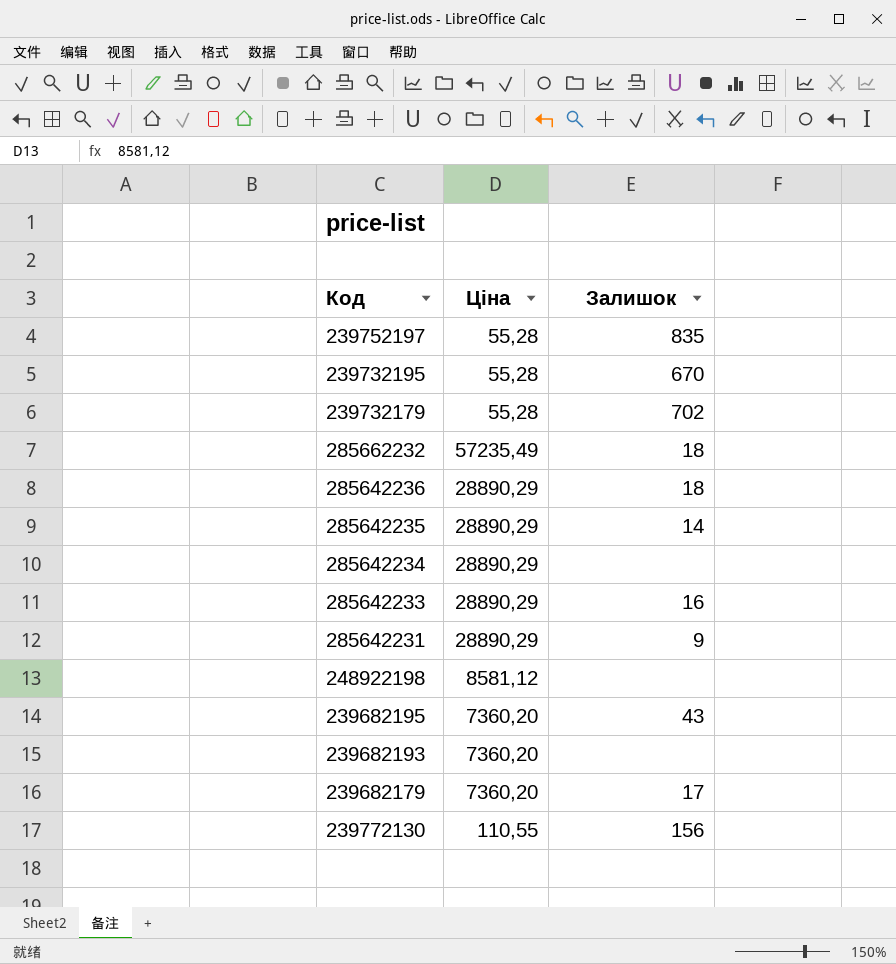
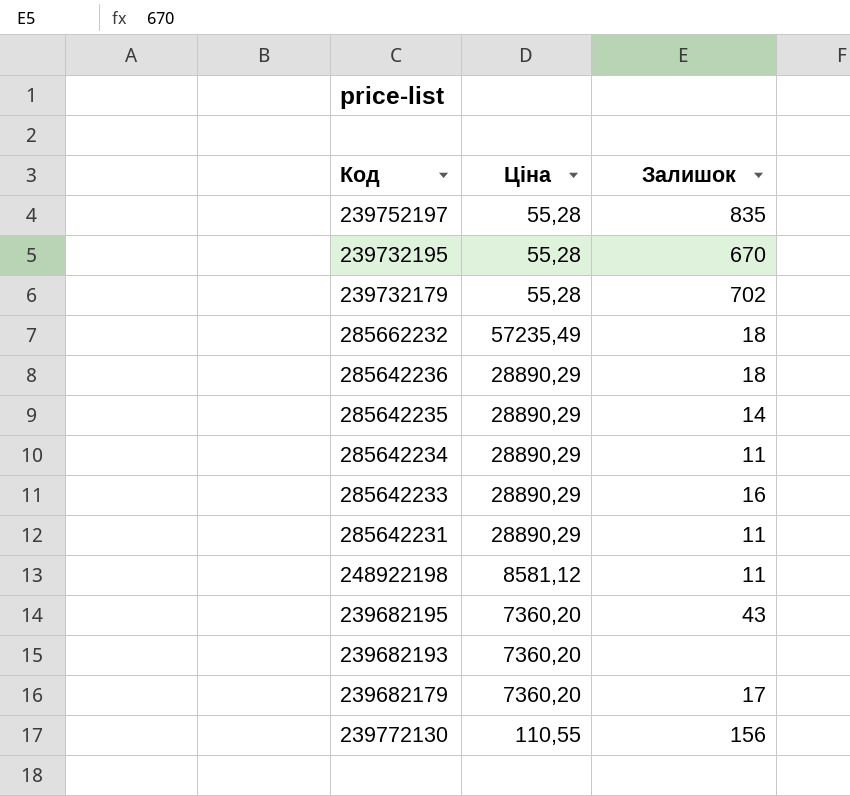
285642234 | Залишок: none -> 11
285642231 | Залишок: 9 -> 11
248922198 | Залишок: none -> 11

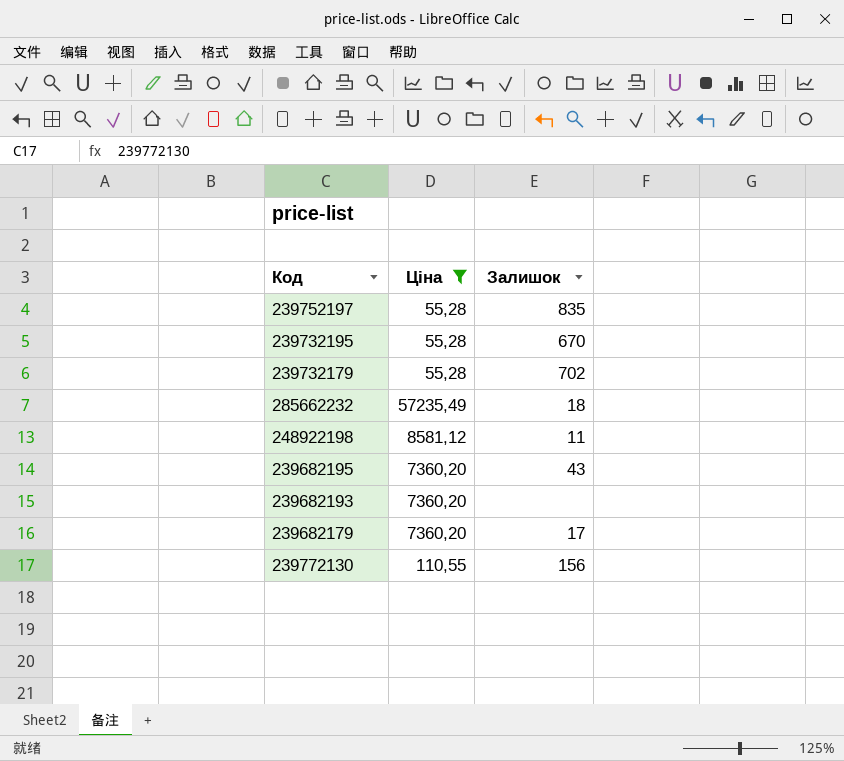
filter: none -> Ціна != 28890,29

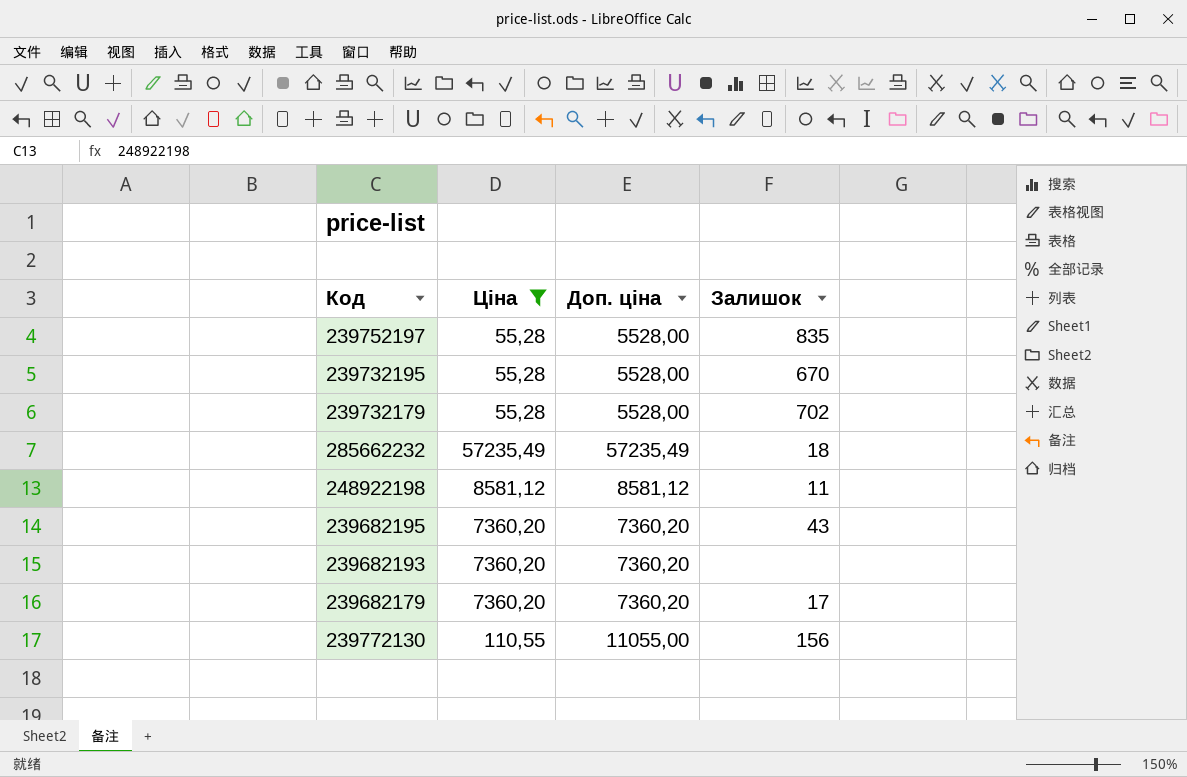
column Доп. ціна | position: none -> 3

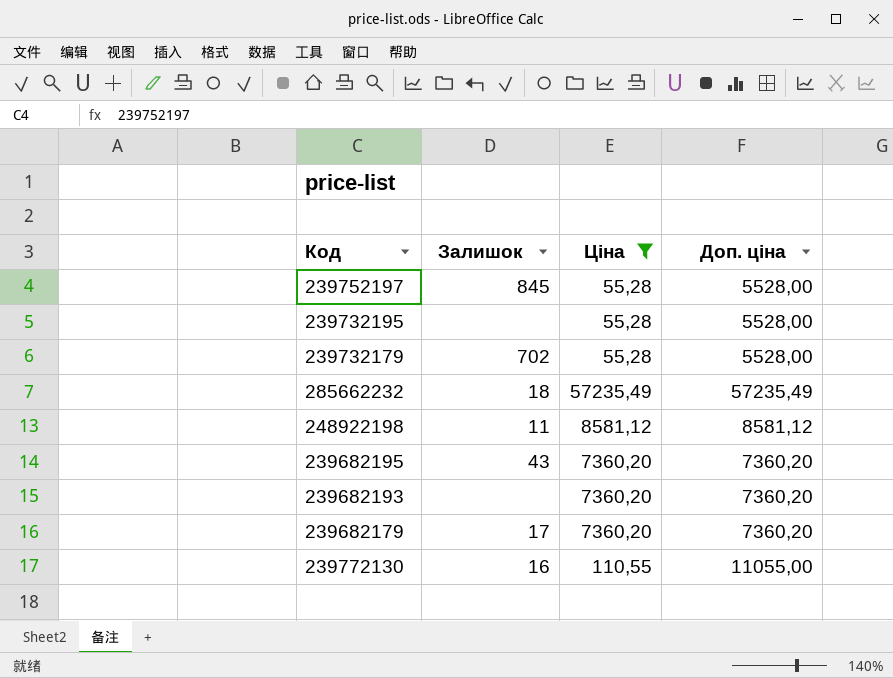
column Залишок | position: 4 -> 2
239752197 | Залишок: 835 -> 845
239732195 | Залишок: 670 -> none
239772130 | Залишок: 156 -> 16

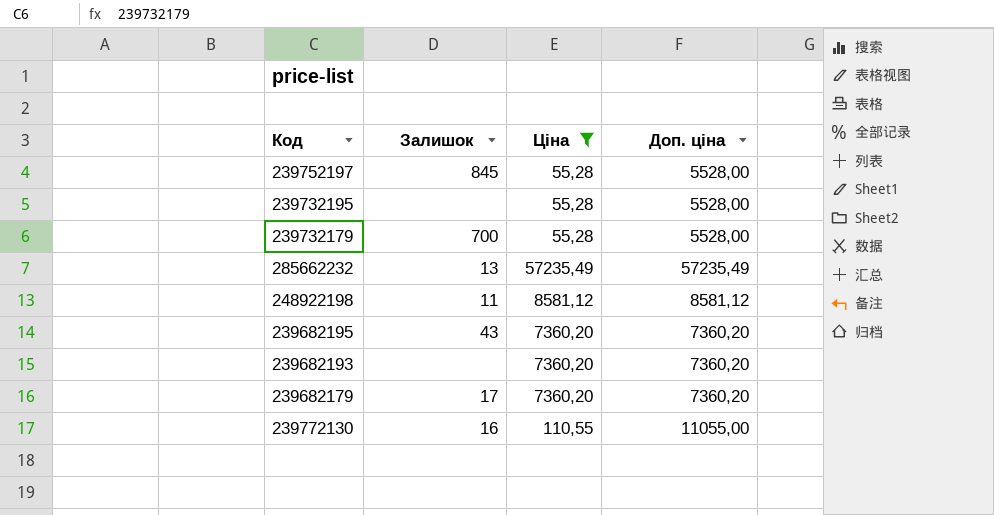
239732179 | Залишок: 702 -> 700
285662232 | Залишок: 18 -> 13

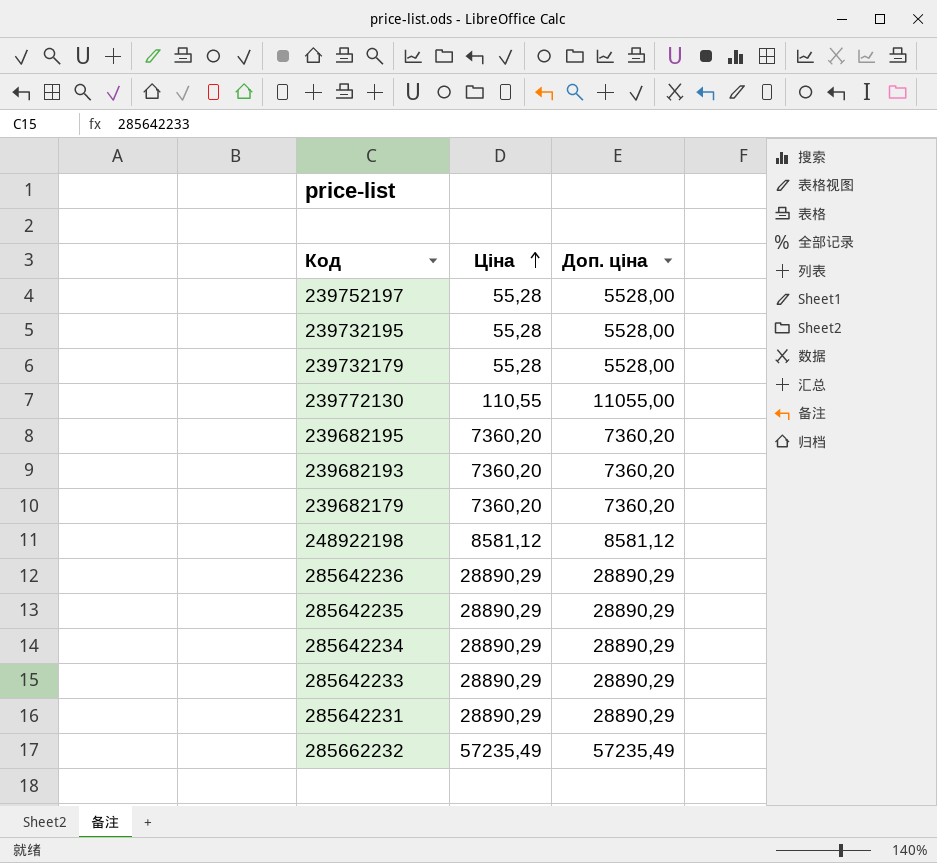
filter: Ціна != 28890,29 -> none
row order: none -> Ціна ascending
column Залишок | position: 2 -> none

